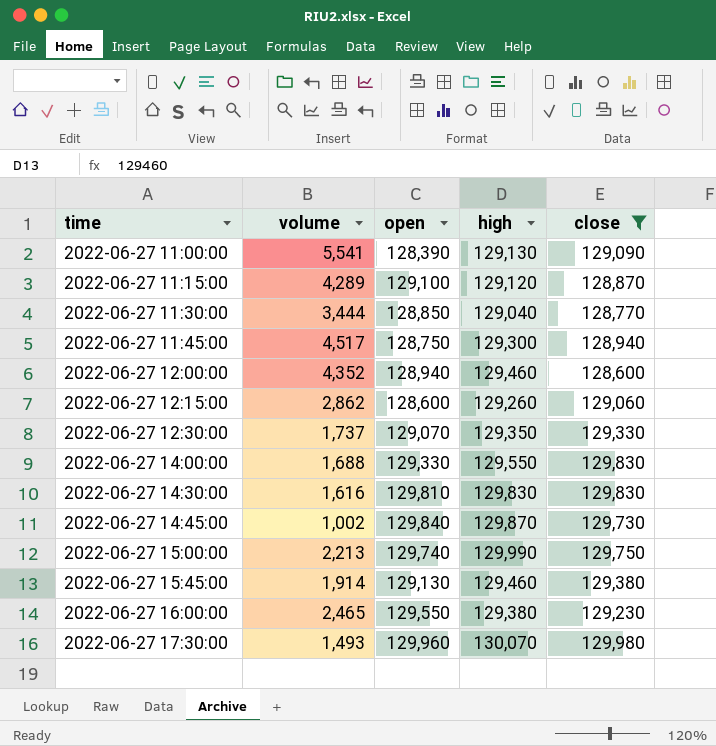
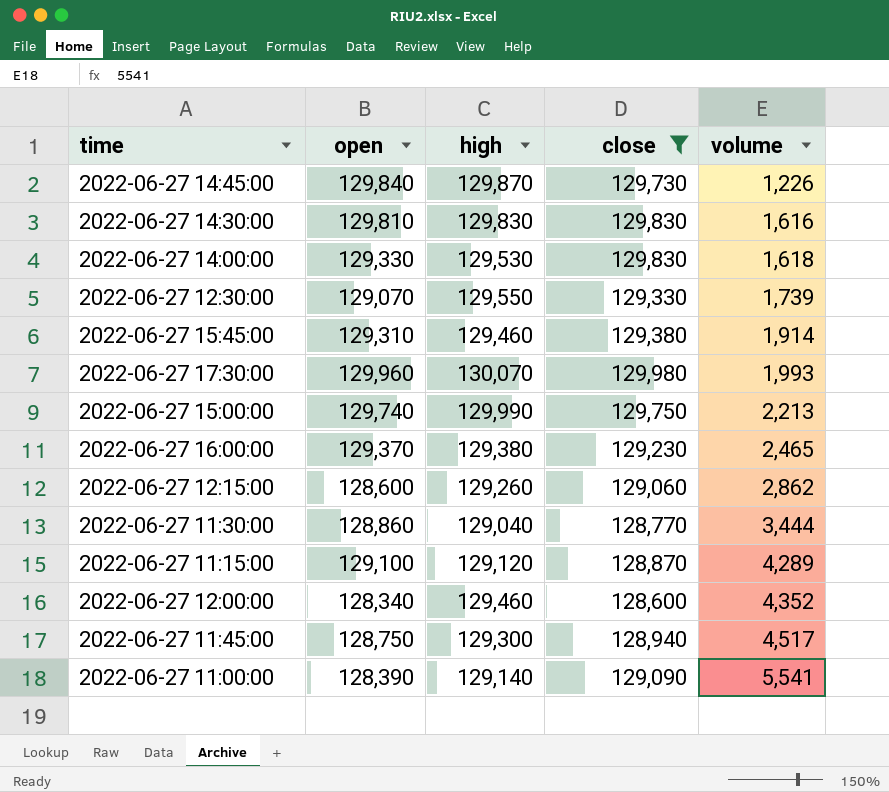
row order: time ascending -> volume ascending
column volume | position: 2 -> 5
2022-06-27 14:45:00 | volume: 1,002 -> 1,226
2022-06-27 14:00:00 | high: 129,550 -> 129,530
2022-06-27 14:00:00 | volume: 1,688 -> 1,618
2022-06-27 12:30:00 | high: 129,350 -> 129,550
2022-06-27 12:30:00 | volume: 1,737 -> 1,739
2022-06-27 15:45:00 | open: 129,130 -> 129,310
2022-06-27 17:30:00 | volume: 1,493 -> 1,993
2022-06-27 16:00:00 | open: 129,550 -> 129,370
2022-06-27 11:30:00 | open: 128,850 -> 128,860
2022-06-27 12:00:00 | open: 128,940 -> 128,340
2022-06-27 11:00:00 | high: 129,130 -> 129,140

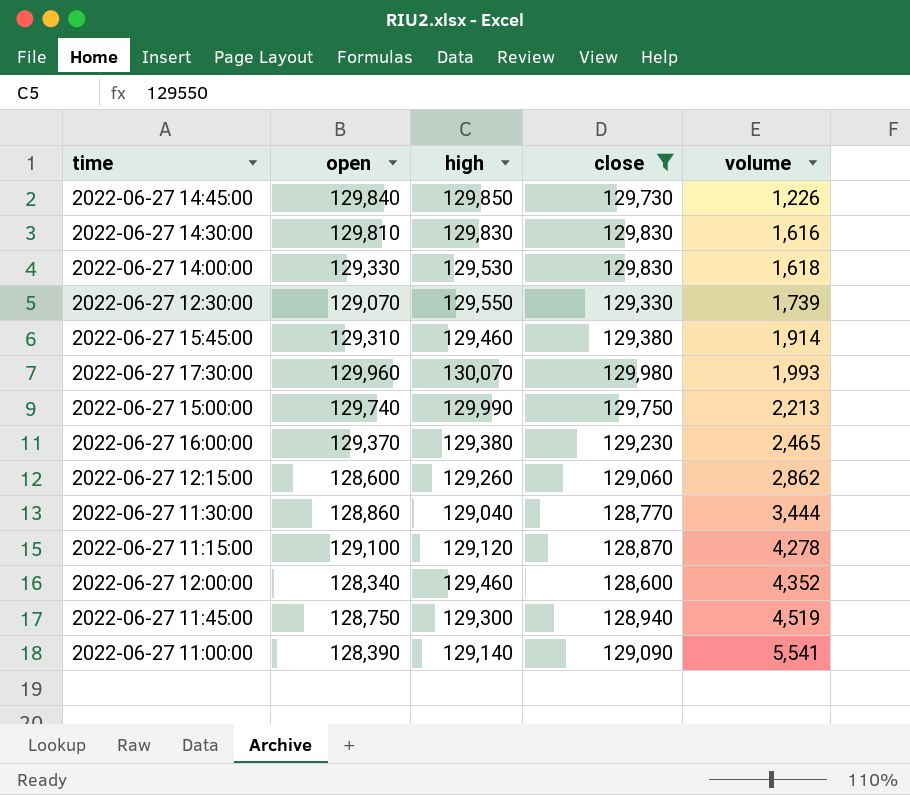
2022-06-27 14:45:00 | high: 129,870 -> 129,850
2022-06-27 11:15:00 | volume: 4,289 -> 4,278
2022-06-27 11:45:00 | volume: 4,517 -> 4,519

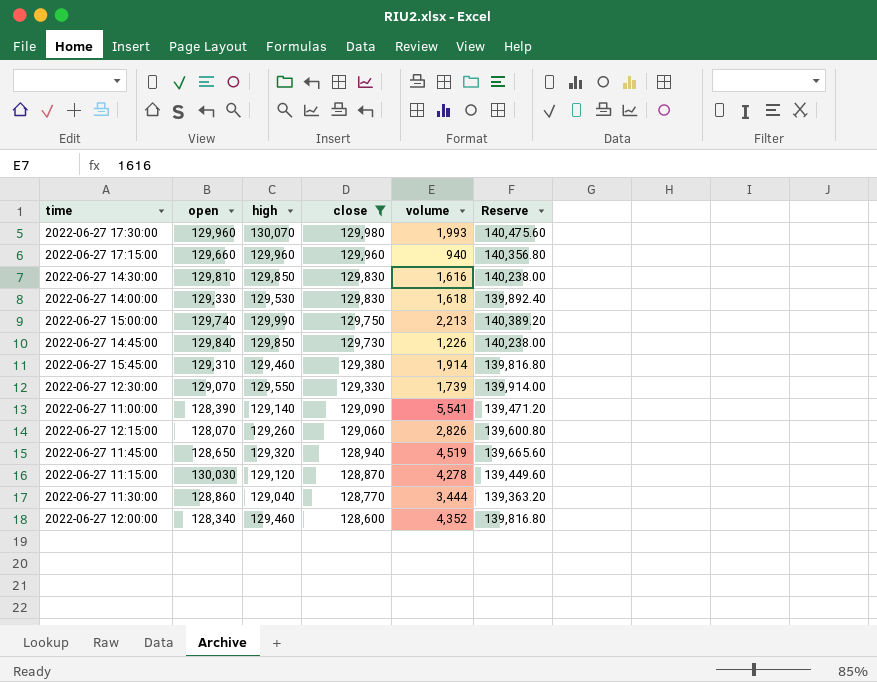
row order: volume ascending -> close descending
column Reserve | formula: none -> [high] * 1.08
row 2022-06-27 16:00:00: 129,370 | 129,380 | 129,230 | 2,465 -> none
row 2022-06-27 17:15:00: none -> 129,660 | 129,960 | 129,960 | 940 | 140,356.80
2022-06-27 14:30:00 | high: 129,830 -> 129,850
2022-06-27 12:15:00 | open: 128,600 -> 128,070
2022-06-27 12:15:00 | volume: 2,862 -> 2,826
2022-06-27 11:45:00 | open: 128,750 -> 128,650
2022-06-27 11:45:00 | high: 129,300 -> 129,320
2022-06-27 11:15:00 | open: 129,100 -> 130,030

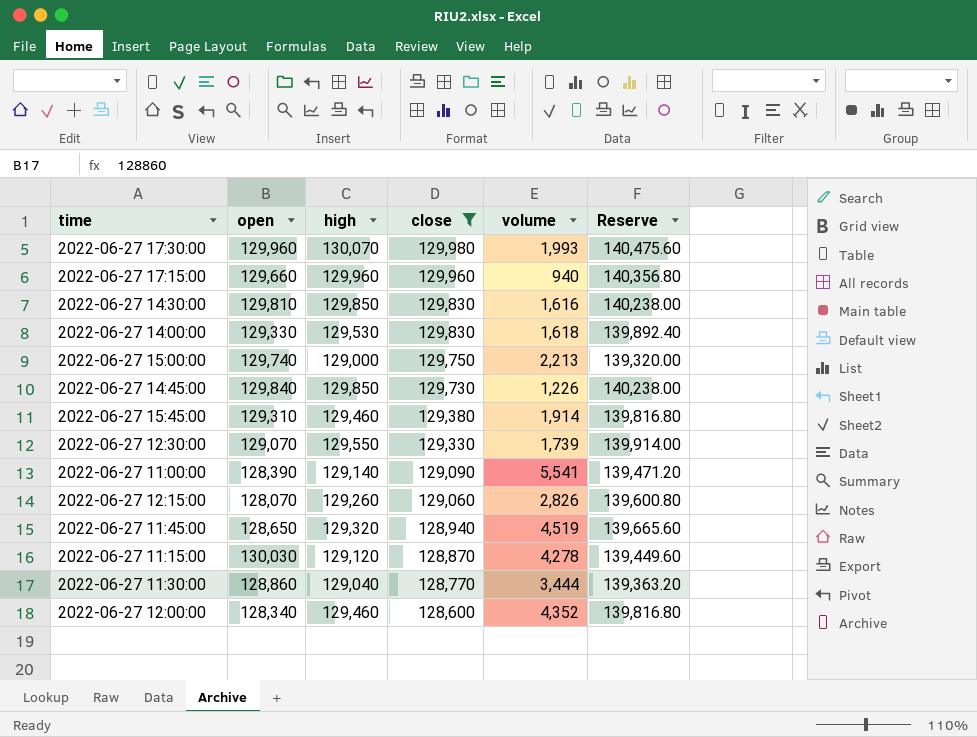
2022-06-27 15:00:00 | high: 129,990 -> 129,000
2022-06-27 15:00:00 | Reserve: 140,389.20 -> 139,320.00

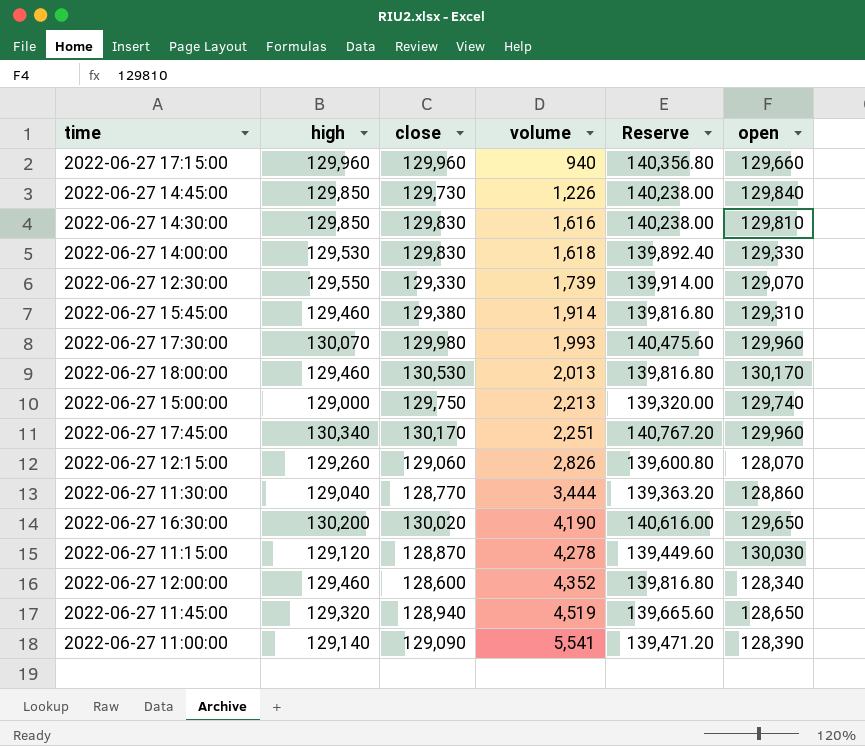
filter: close <= 129,980 -> none
row order: close descending -> volume ascending
column open | position: 2 -> 6

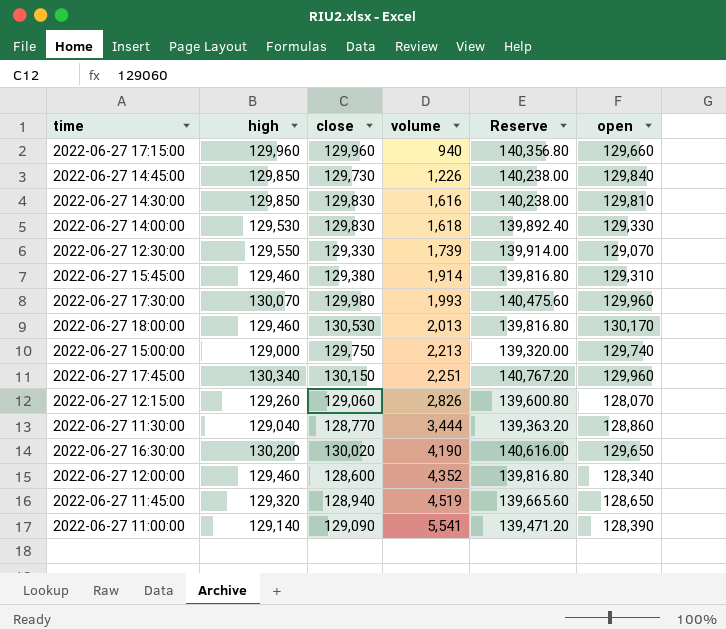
row 2022-06-27 11:15:00: 129,120 | 128,870 | 4,278 | 139,449.60 | 130,030 -> none
2022-06-27 17:45:00 | close: 130,170 -> 130,150

